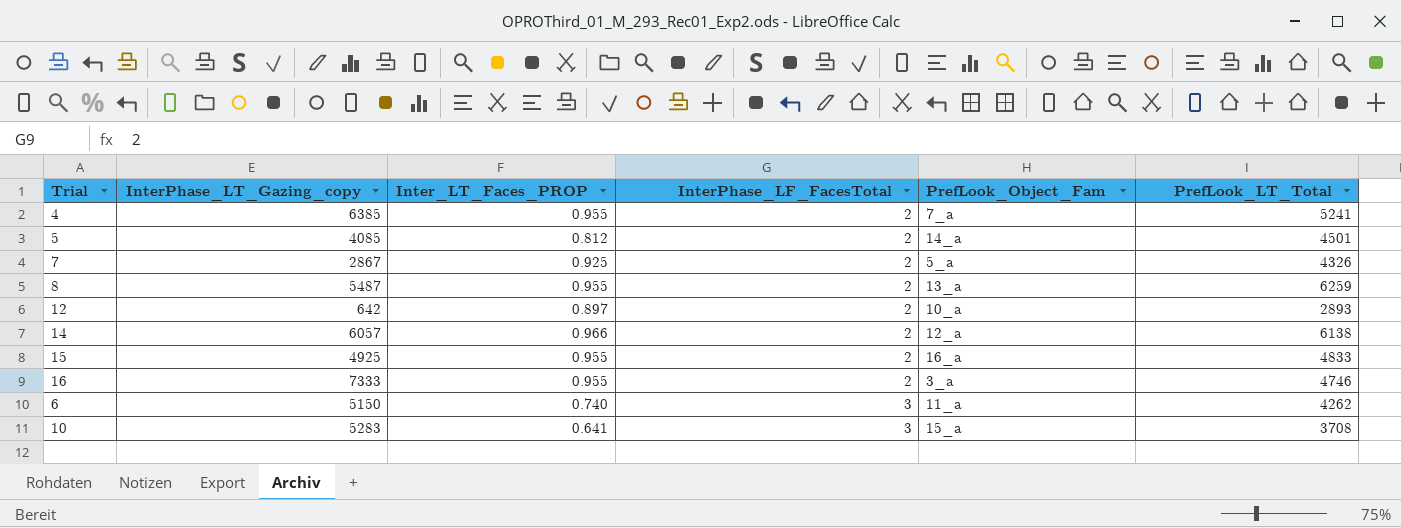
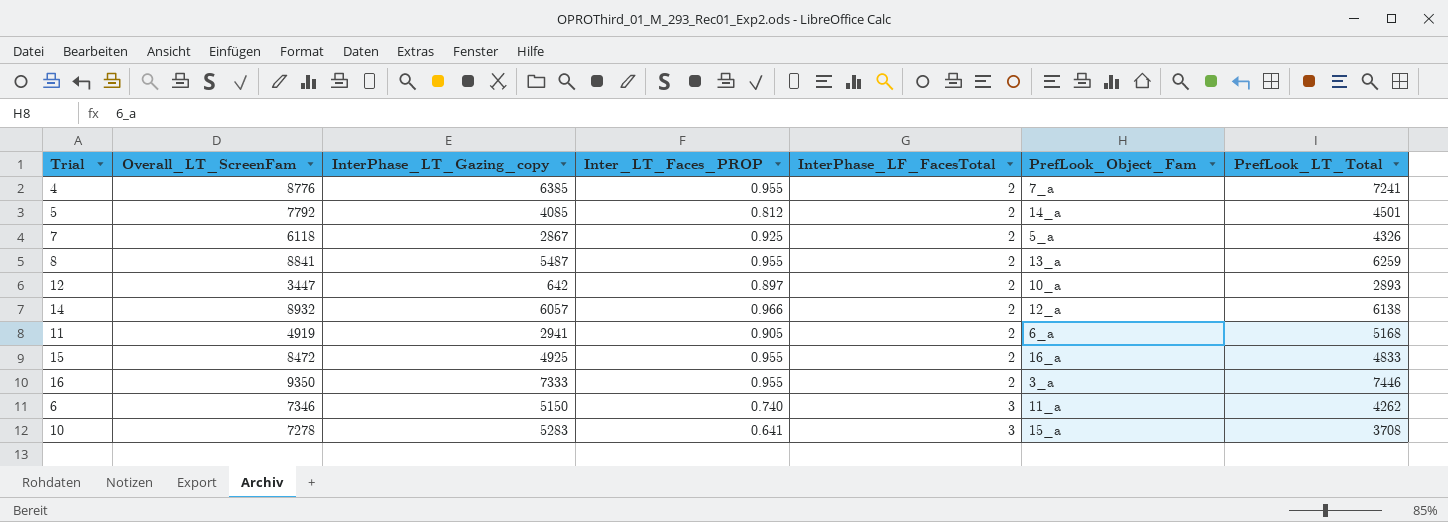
column Overall_LT_ScreenFam | position: none -> 2
4 | PrefLook_LT_Total: 5241 -> 7241
row 11: none -> 4919 | 2941 | 0.905 | 2 | 6_a | 5168
16 | PrefLook_LT_Total: 4746 -> 7446

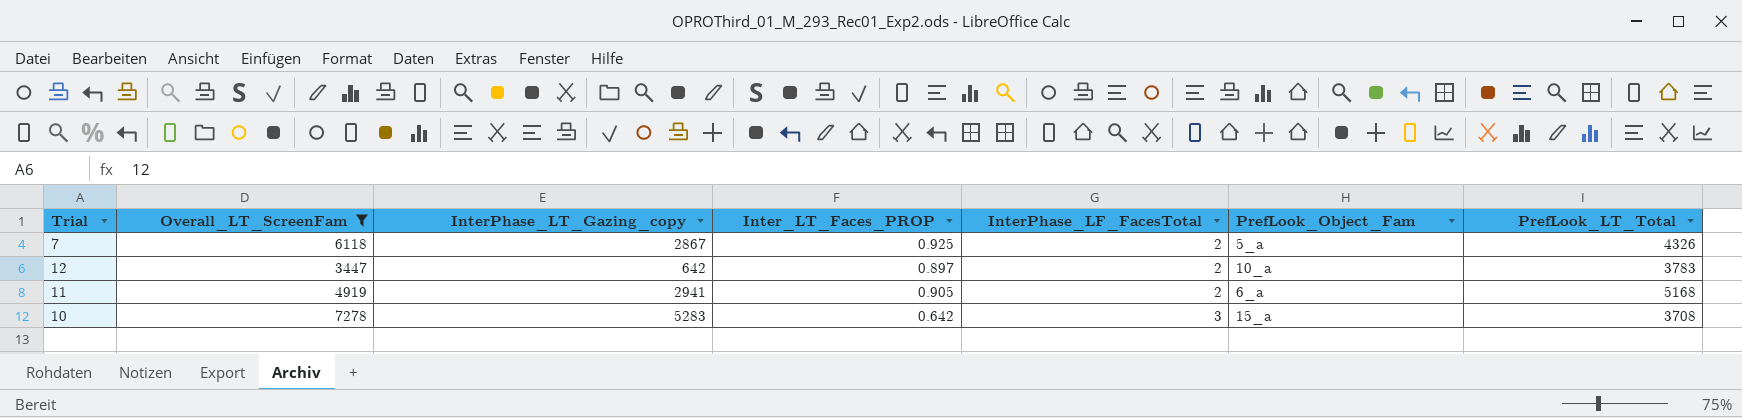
filter: none -> Overall_LT_ScreenFam <= 7278
12 | PrefLook_LT_Total: 2893 -> 3783
10 | Inter_LT_Faces_PROP: 0.641 -> 0.642

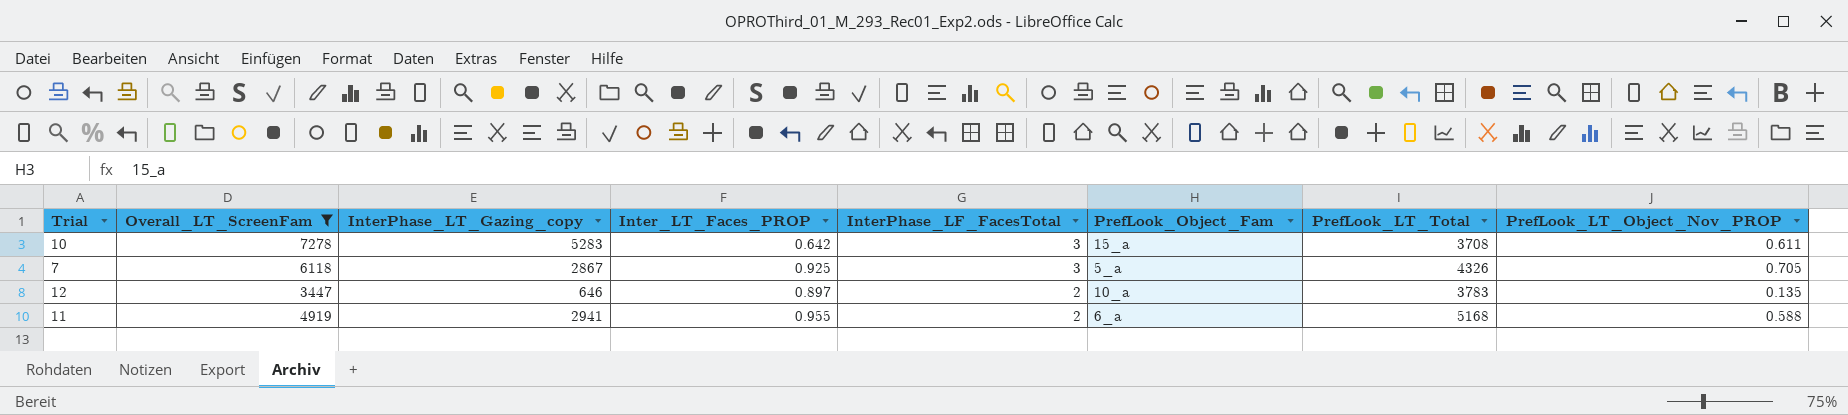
row order: InterPhase_LF_FacesTotal ascending -> InterPhase_LF_FacesTotal descending
column PrefLook_LT_Object_Nov_PROP | position: none -> 8
7 | InterPhase_LF_FacesTotal: 2 -> 3
12 | InterPhase_LT_Gazing_copy: 642 -> 646
11 | Inter_LT_Faces_PROP: 0.905 -> 0.955

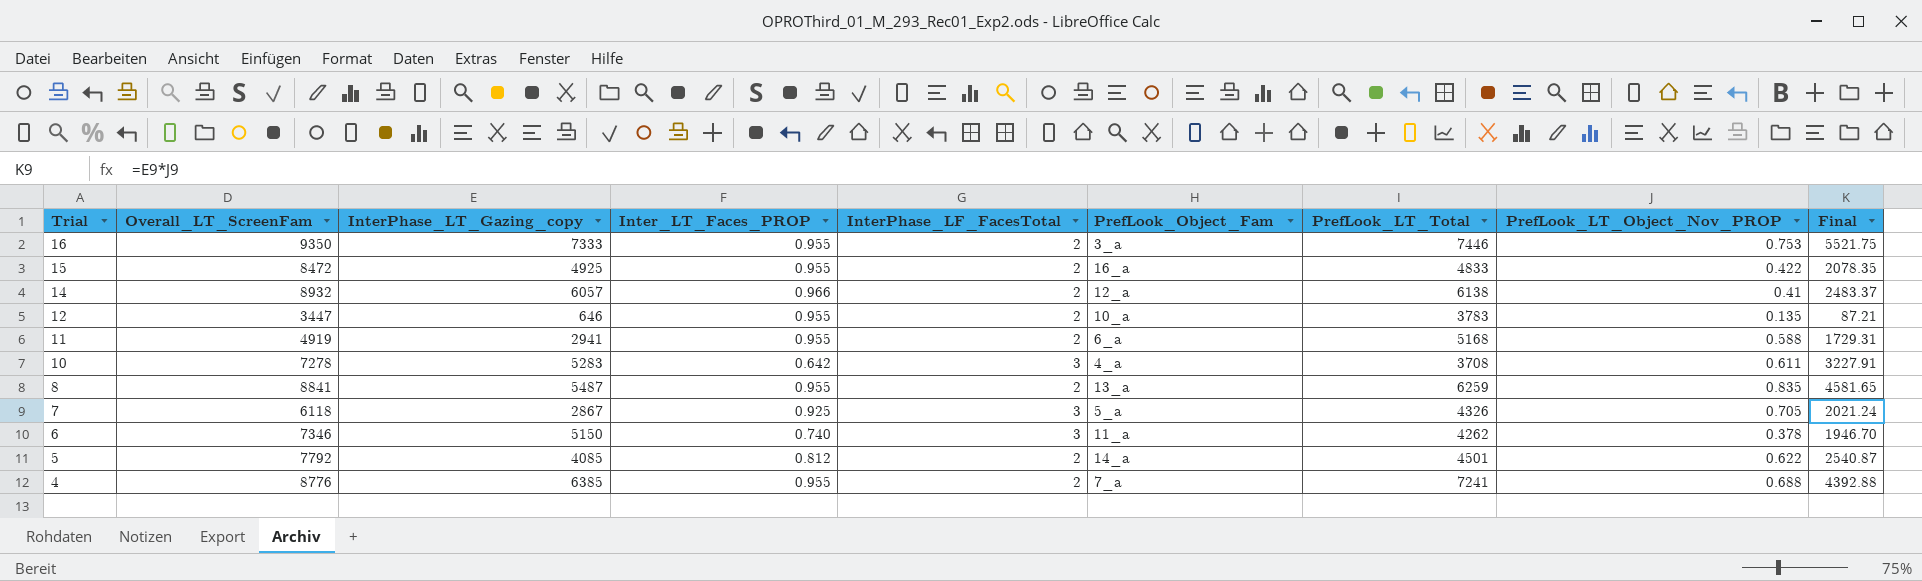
filter: Overall_LT_ScreenFam <= 7278 -> none
row order: InterPhase_LF_FacesTotal descending -> Trial descending
column Final | formula: none -> [InterPhase_LT_Gazing_copy] * [PrefLook_LT_Object_Nov_PROP]
12 | Inter_LT_Faces_PROP: 0.897 -> 0.955
10 | PrefLook_Object_Fam: 15_a -> 4_a

